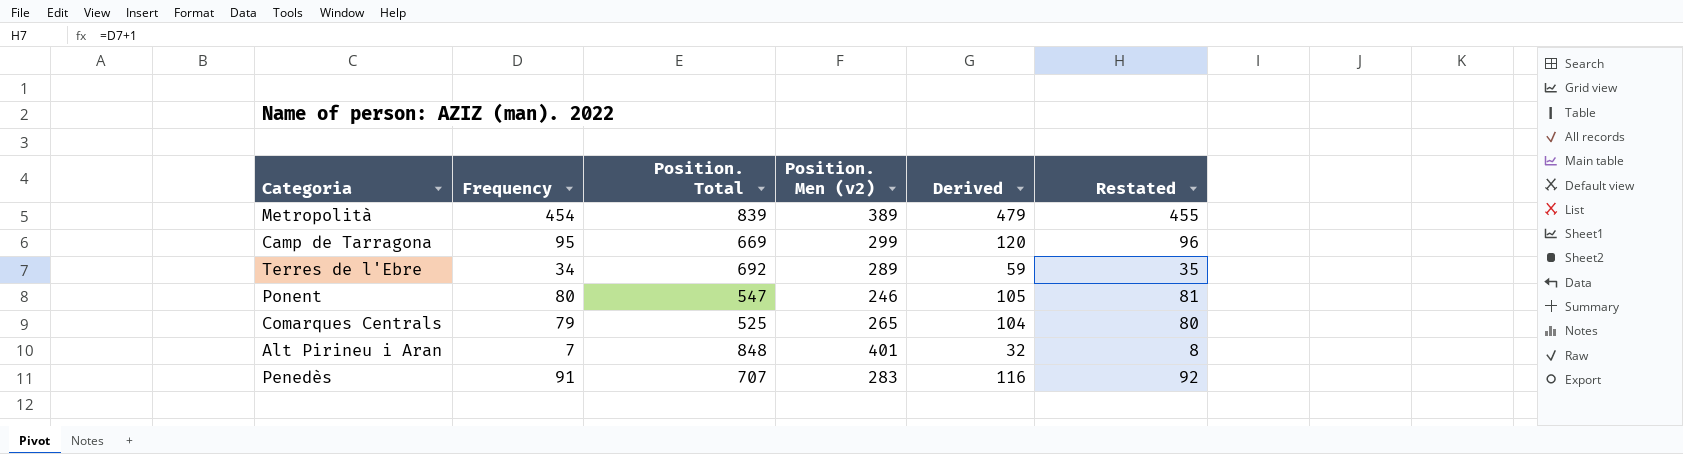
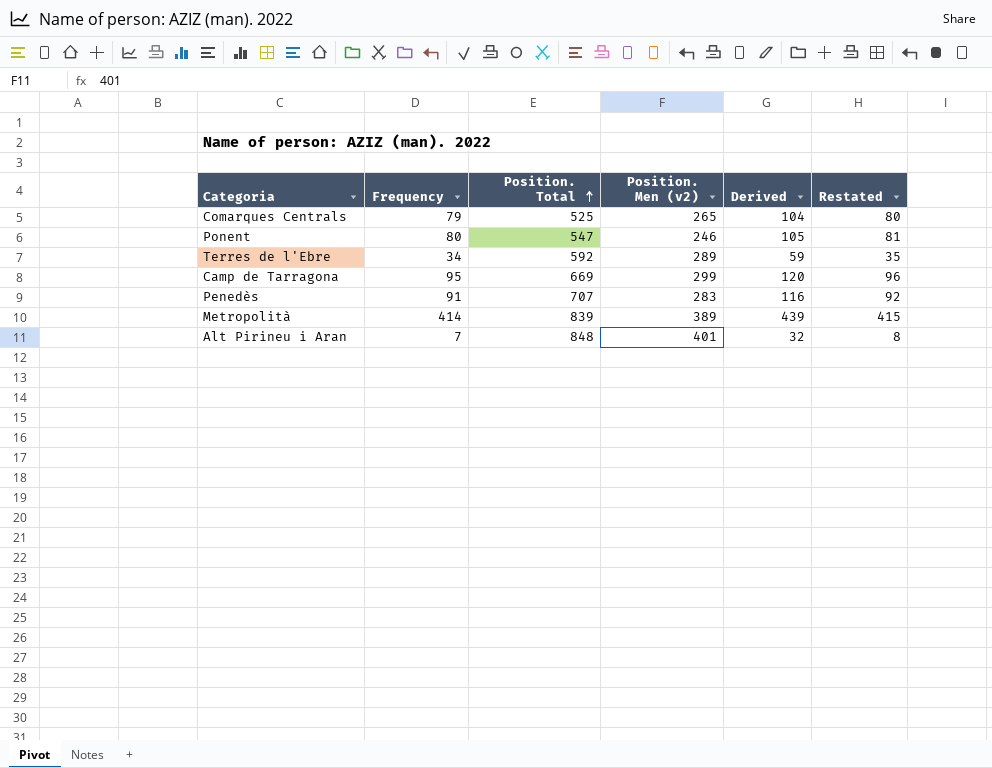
row order: none -> Position. Total ascending
Terres de l'Ebre | Position. Total: 692 -> 592
Metropolità | Frequency: 454 -> 414
Metropolità | Derived: 479 -> 439
Metropolità | Restated: 455 -> 415

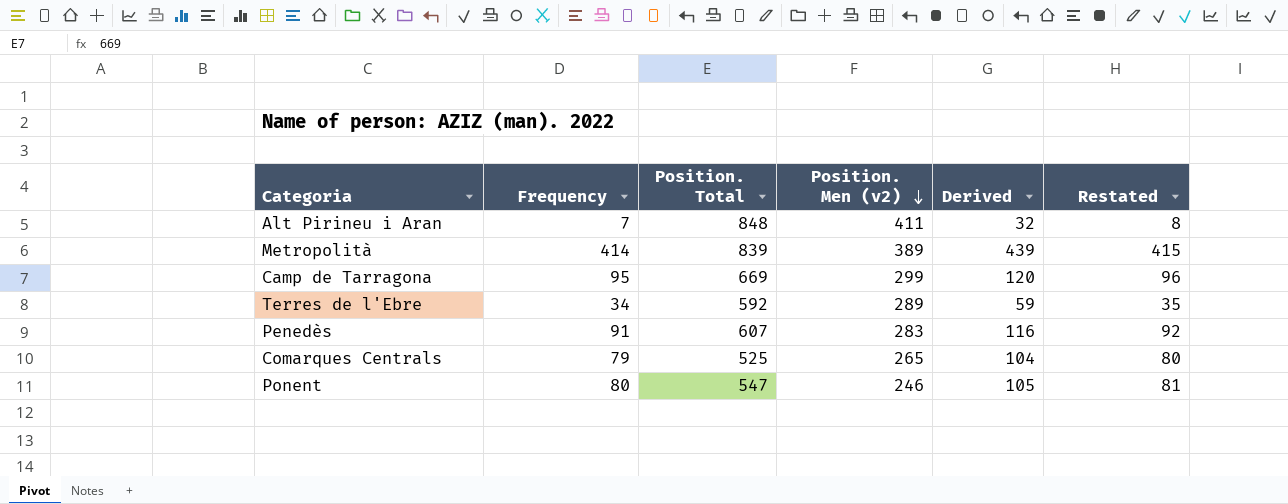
row order: Position. Total ascending -> Position. Men (v2) descending
Alt Pirineu i Aran | Position. Men (v2): 401 -> 411
Penedès | Position. Total: 707 -> 607

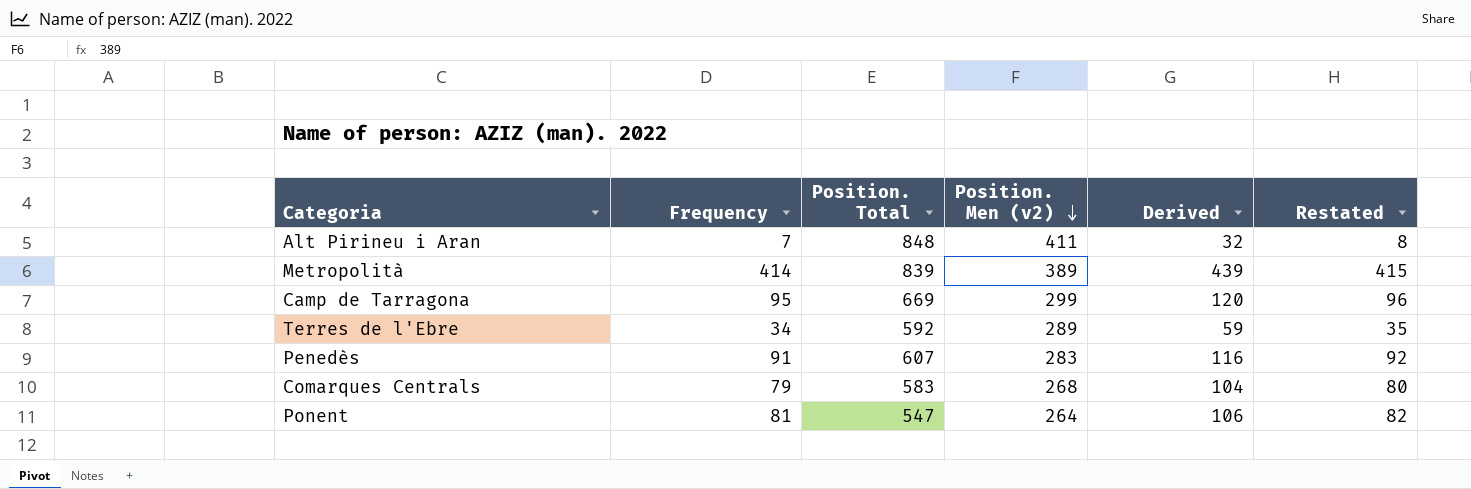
Comarques Centrals | Position. Total: 525 -> 583
Comarques Centrals | Position. Men (v2): 265 -> 268
Ponent | Frequency: 80 -> 81
Ponent | Position. Men (v2): 246 -> 264
Ponent | Derived: 105 -> 106
Ponent | Restated: 81 -> 82

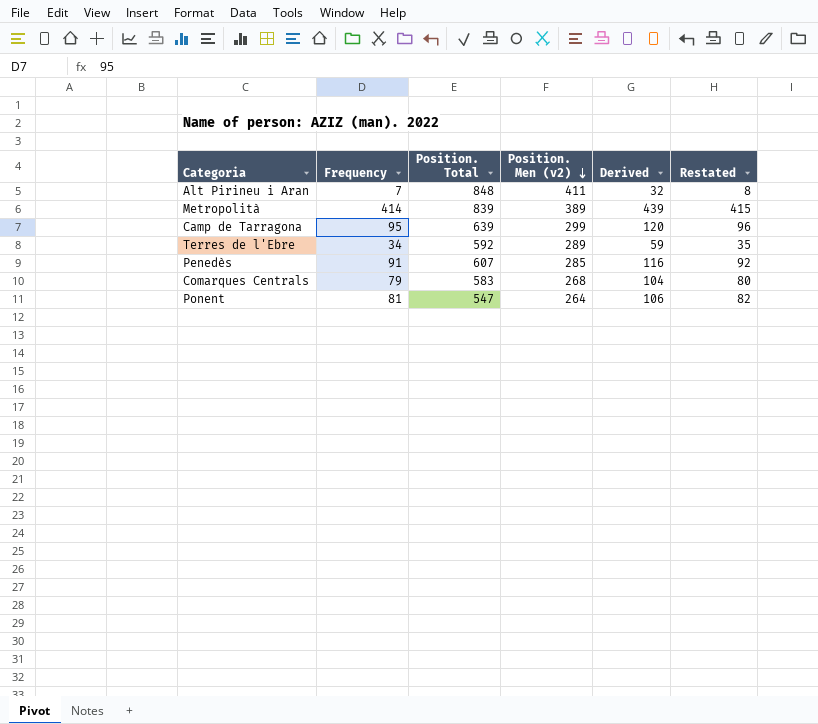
Camp de Tarragona | Position. Total: 669 -> 639
Penedès | Position. Men (v2): 283 -> 285

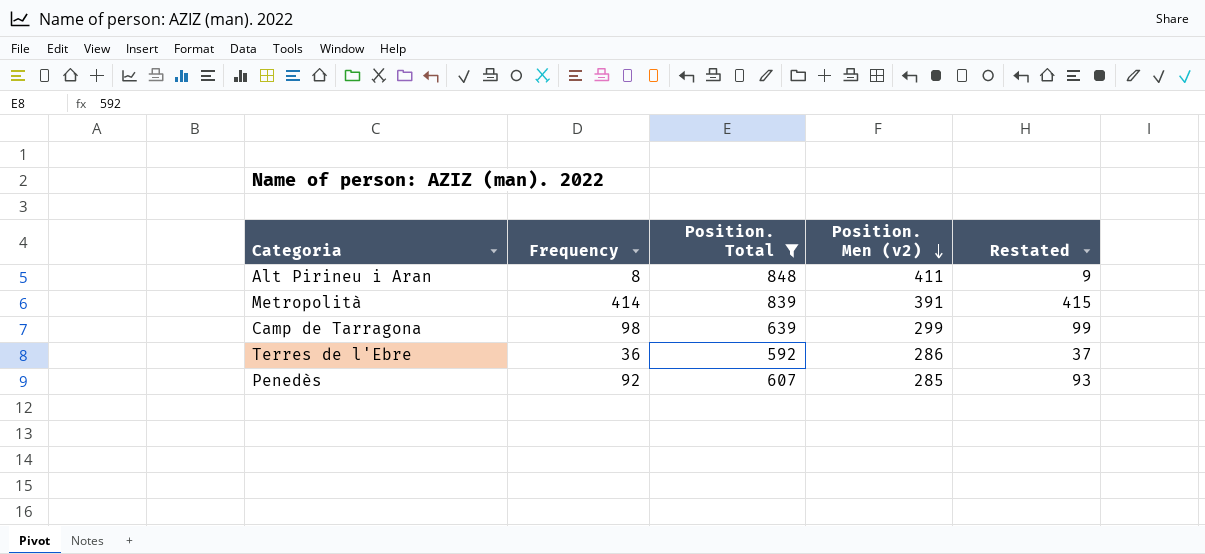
filter: none -> Position. Total >= 592
column Derived | formula: [Frequency] + 25 -> none
Alt Pirineu i Aran | Frequency: 7 -> 8
Alt Pirineu i Aran | Restated: 8 -> 9
Metropolità | Position. Men (v2): 389 -> 391
Camp de Tarragona | Frequency: 95 -> 98
Camp de Tarragona | Restated: 96 -> 99
Terres de l'Ebre | Frequency: 34 -> 36
Terres de l'Ebre | Position. Men (v2): 289 -> 286
Terres de l'Ebre | Restated: 35 -> 37
Penedès | Frequency: 91 -> 92
Penedès | Restated: 92 -> 93

